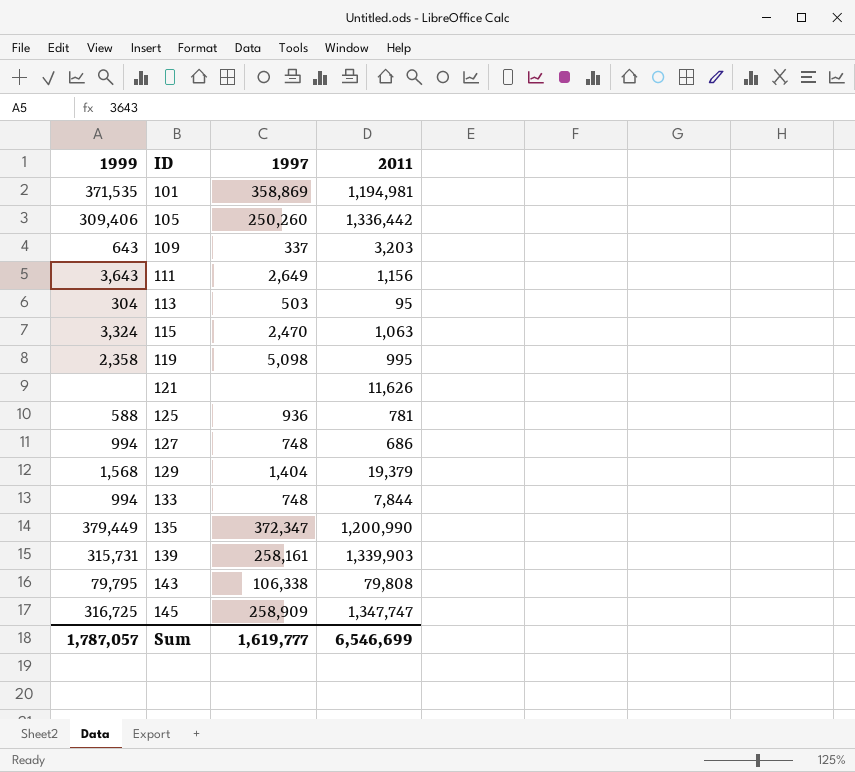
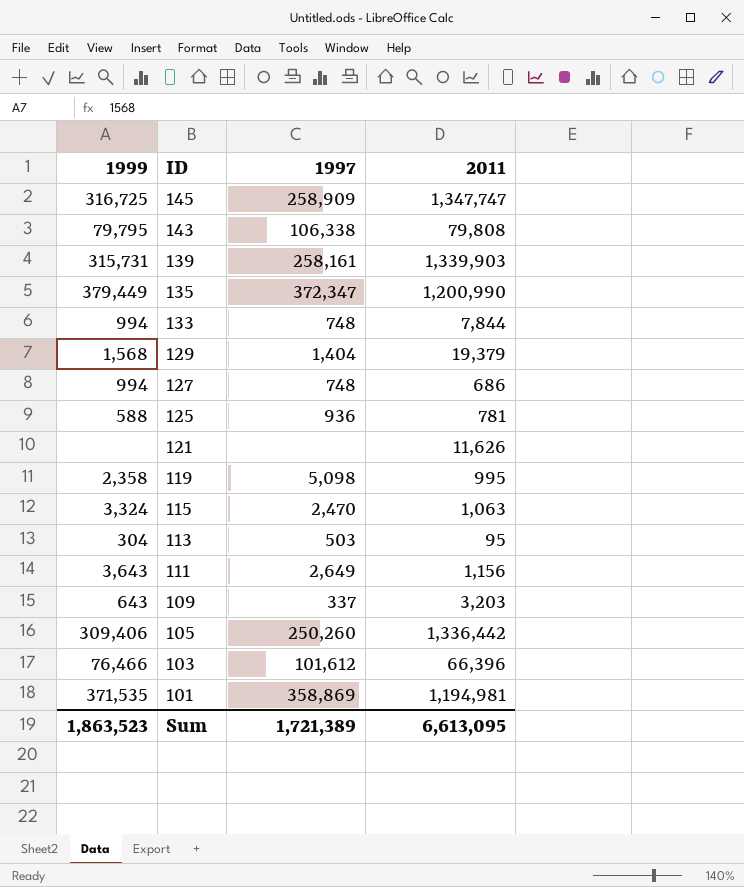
row order: ID ascending -> ID descending
row 103: none -> 76,466 | 101,612 | 66,396
Sum | 1999: 1,787,057 -> 1,863,523
Sum | 1997: 1,619,777 -> 1,721,389
Sum | 2011: 6,546,699 -> 6,613,095

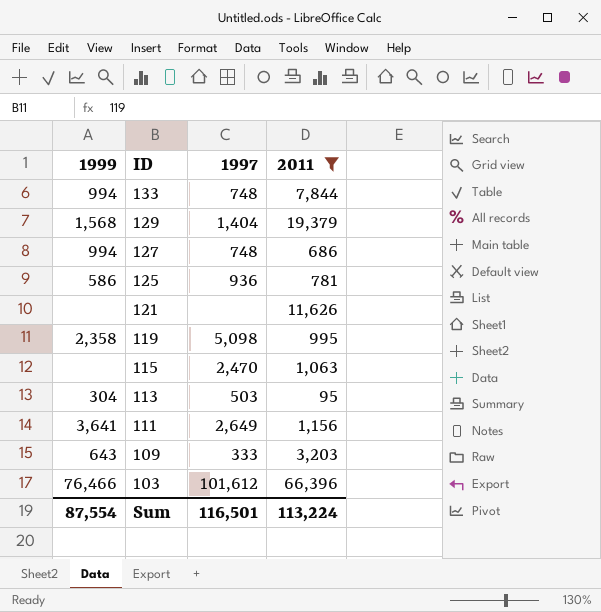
filter: none -> 2011 <= 66,396
125 | 1999: 588 -> 586
115 | 1999: 3,324 -> none
111 | 1999: 3,643 -> 3,641
109 | 1997: 337 -> 333
Sum | 1999: 1,863,523 -> 87,554
Sum | 1997: 1,721,389 -> 116,501
Sum | 2011: 6,613,095 -> 113,224

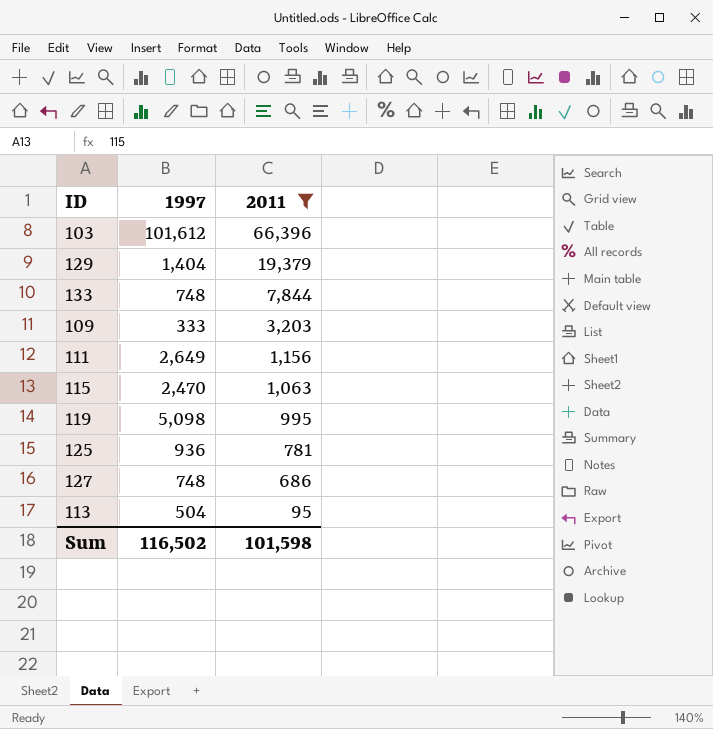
row order: ID descending -> 2011 descending
column 1999 | position: 1 -> none
row 121: none | none | 11,626 -> none
113 | 1997: 503 -> 504
Sum | 1997: 116,501 -> 116,502
Sum | 2011: 113,224 -> 101,598

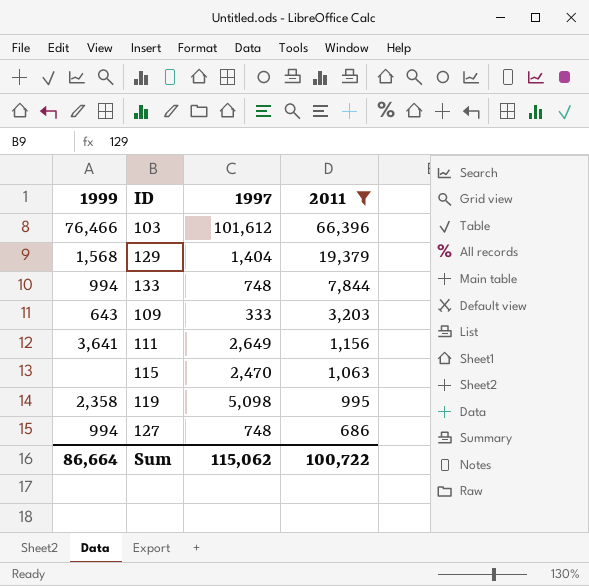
column 1999 | position: none -> 1
row 125: 936 | 781 -> none
row 113: 504 | 95 -> none
Sum | 1997: 116,502 -> 115,062
Sum | 2011: 101,598 -> 100,722

